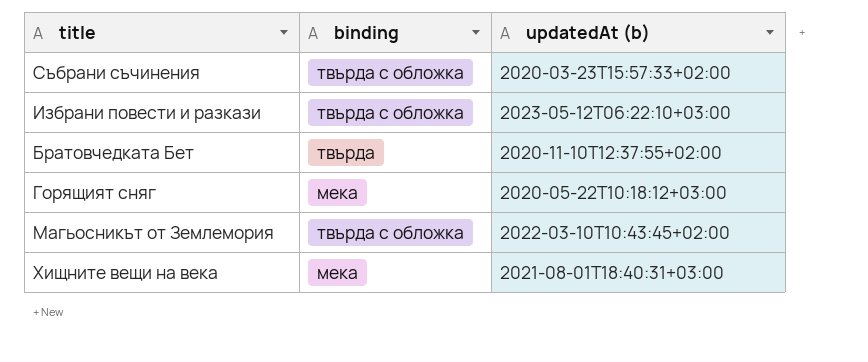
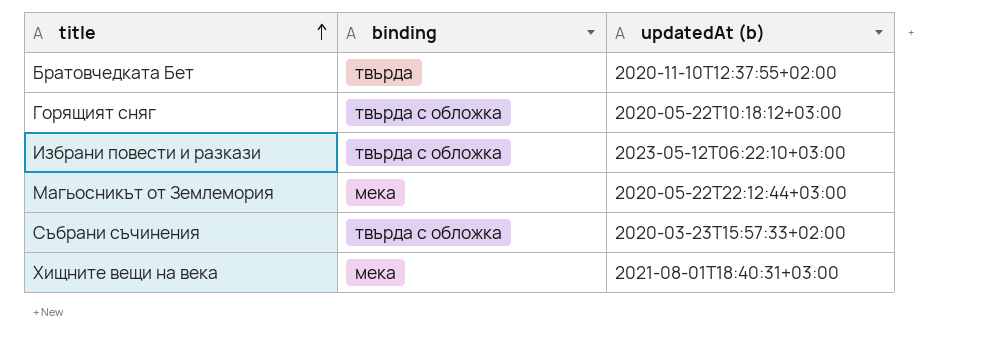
row order: none -> title ascending
Горящият сняг | binding: мека -> твърда с обложка
Магьосникът от Землемория | binding: твърда с обложка -> мека
Магьосникът от Землемория | updatedAt (b): 2022-03-10T10:43:45+02:00 -> 2020-05-22T22:12:44+03:00

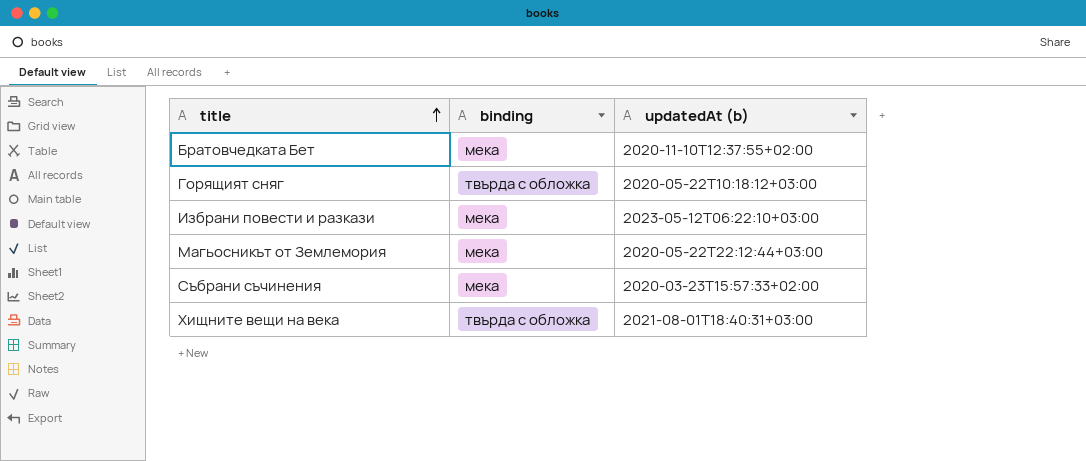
Братовчедката Бет | binding: твърда -> мека
Избрани повести и разкази | binding: твърда с обложка -> мека
Събрани съчинения | binding: твърда с обложка -> мека
Хищните вещи на века | binding: мека -> твърда с обложка

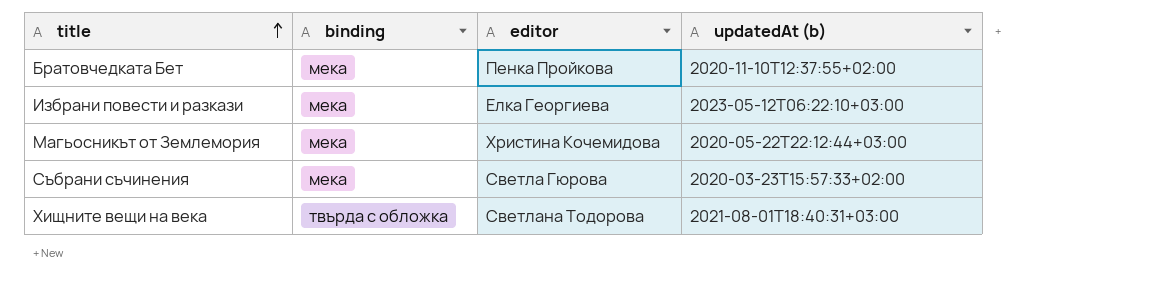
column editor | position: none -> 3
row Горящият сняг: твърда с обложка | 2020-05-22T10:18:12+03:00 -> none

